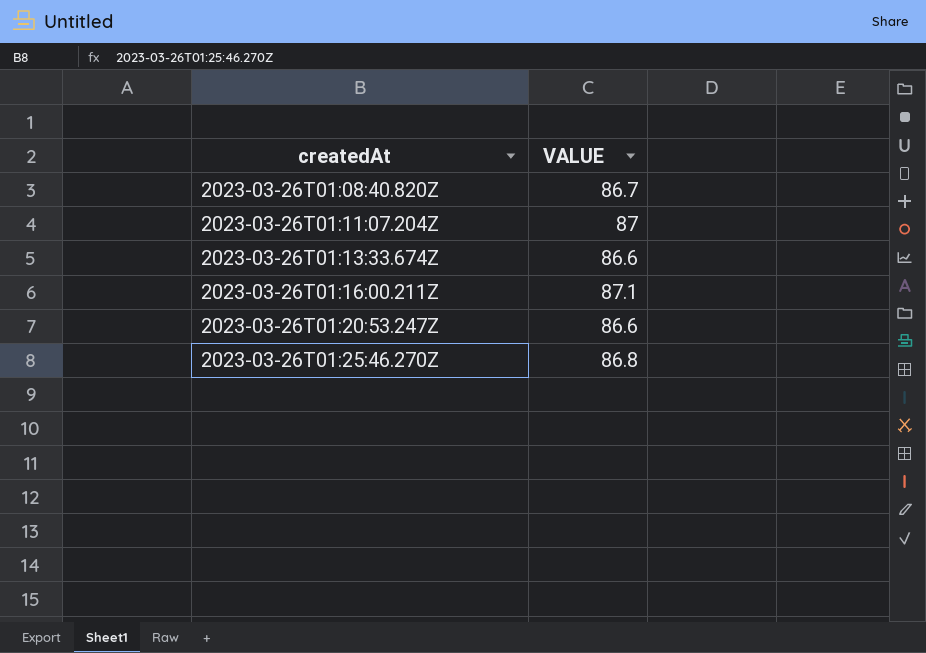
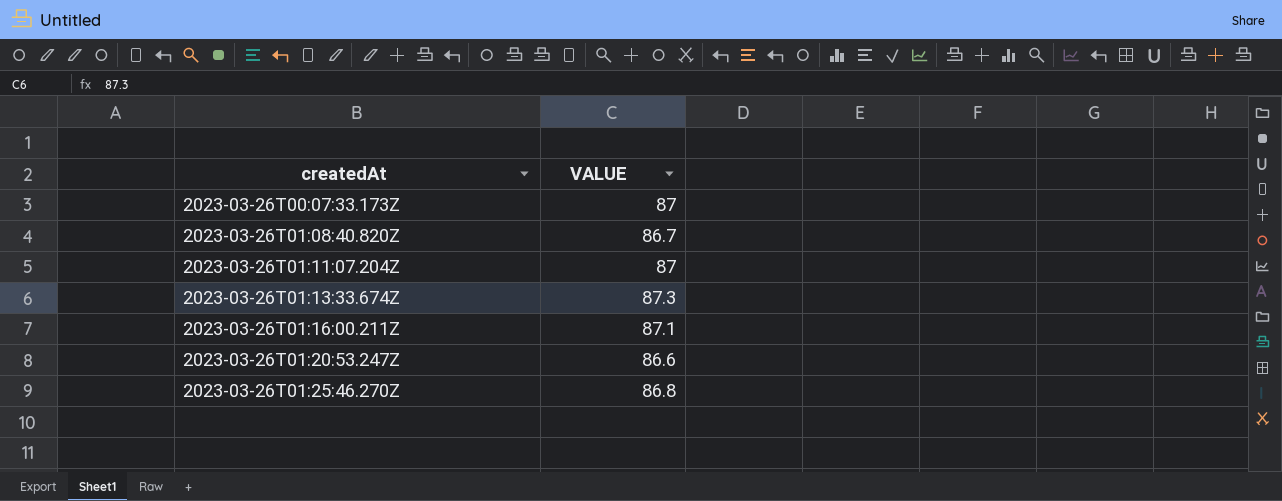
row 2023-03-26T00:07:33.173Z: none -> 87
2023-03-26T01:13:33.674Z | VALUE: 86.6 -> 87.3

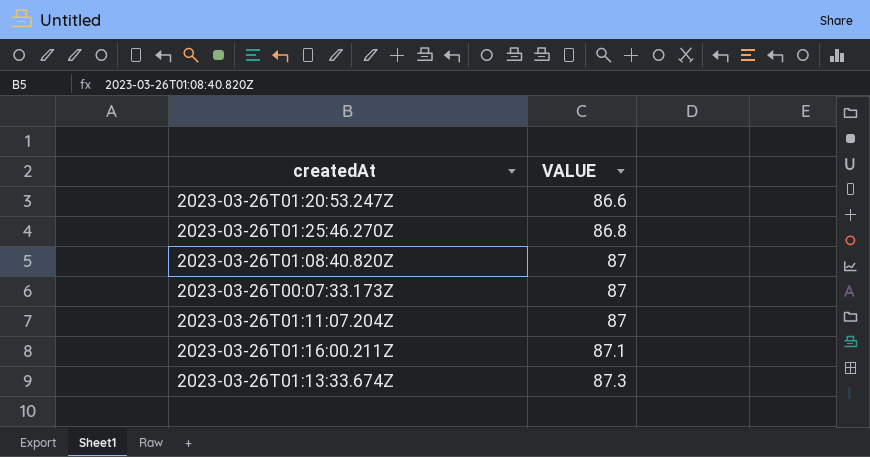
row order: createdAt ascending -> VALUE ascending
2023-03-26T01:08:40.820Z | VALUE: 86.7 -> 87

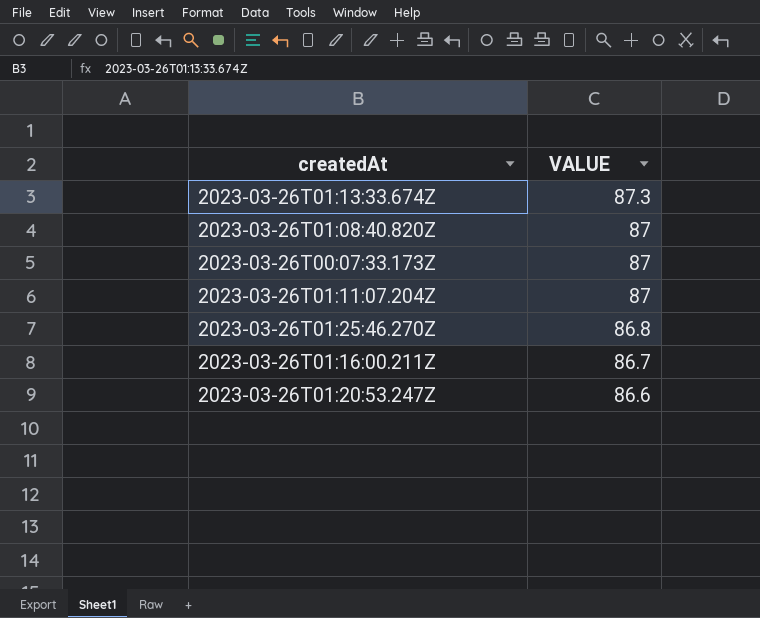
row order: VALUE ascending -> VALUE descending
2023-03-26T01:16:00.211Z | VALUE: 87.1 -> 86.7

